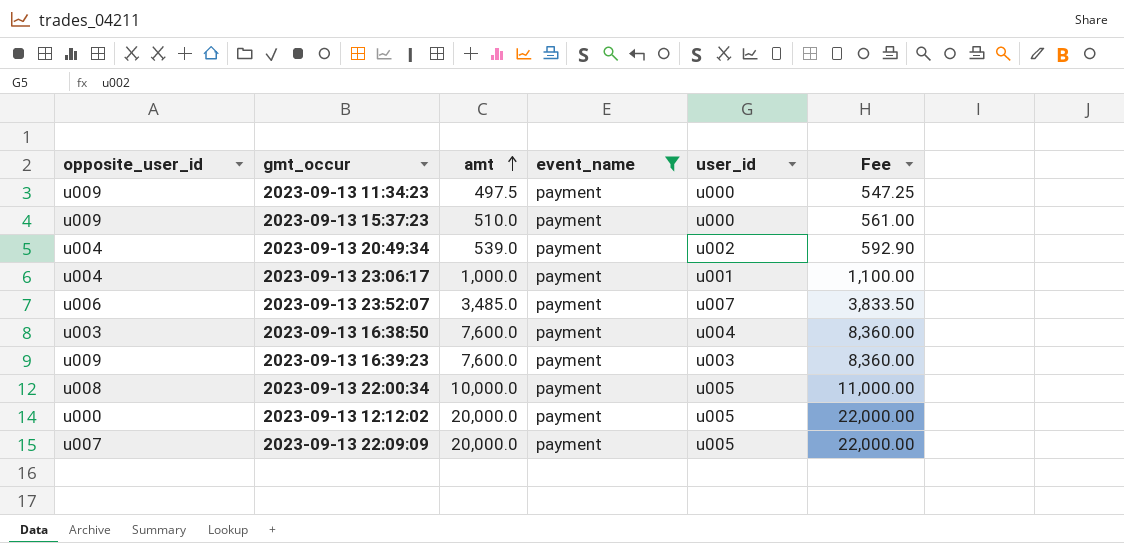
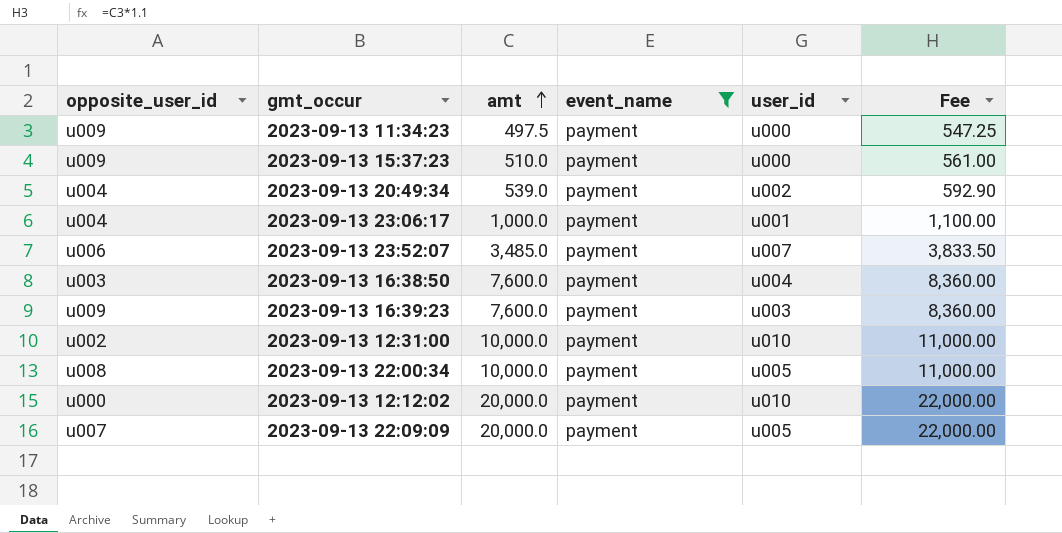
row 2023-09-13 12:31:00: none -> u002 | 10,000.0 | payment | u010 | 11,000.00
2023-09-13 12:12:02 | user_id: u005 -> u010

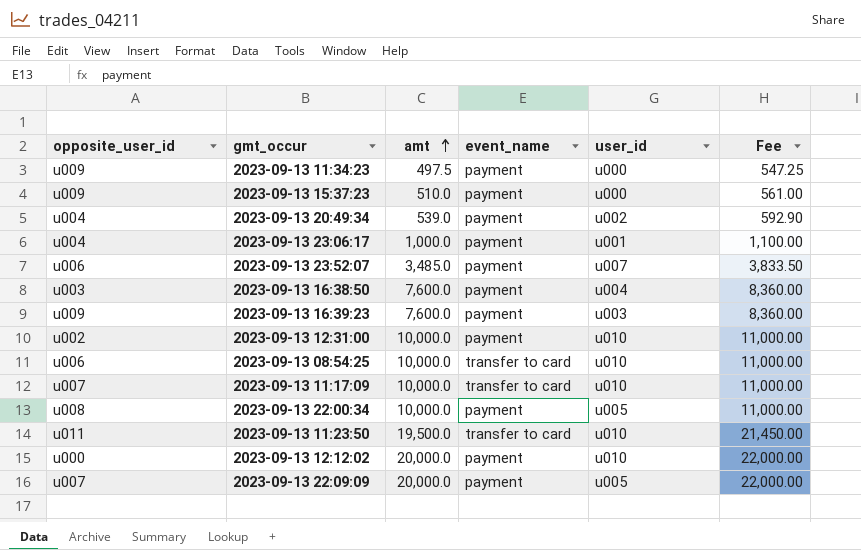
filter: event_name = payment -> none

